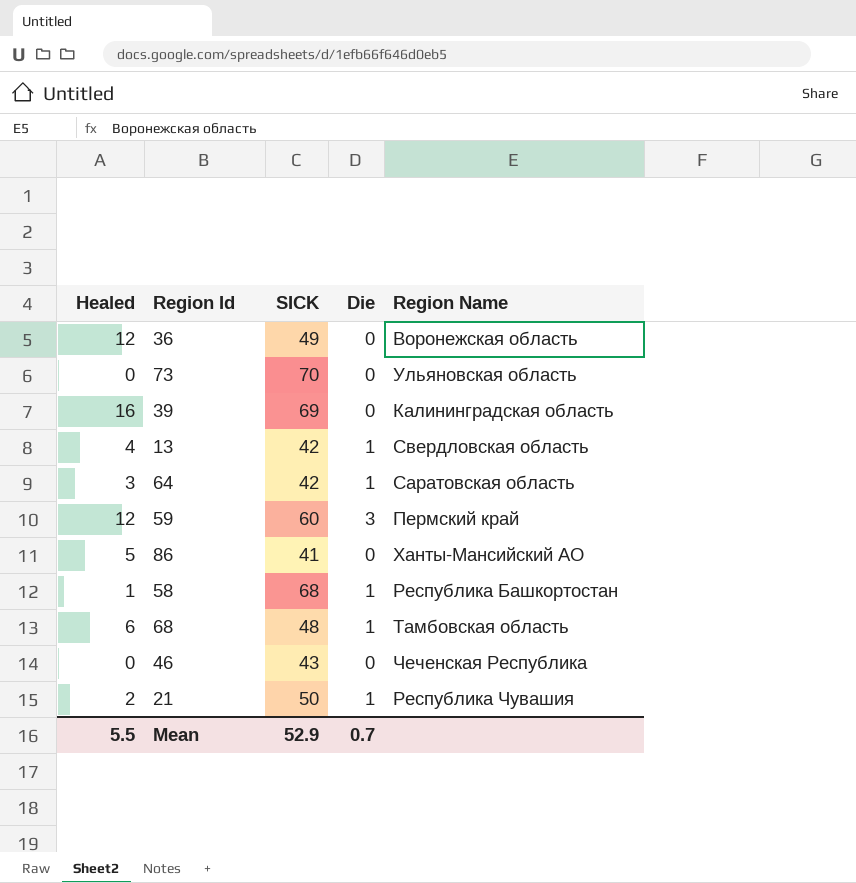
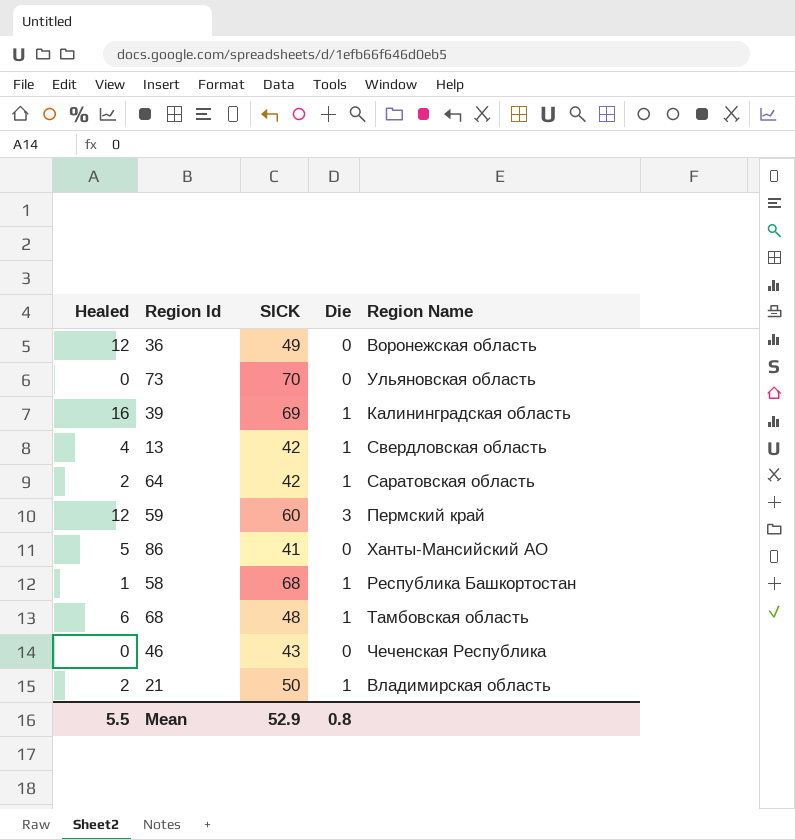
39 | Die: 0 -> 1
64 | Healed: 3 -> 2
21 | Region Name: Республика Чувашия -> Владимирская область
Mean | Die: 0.7 -> 0.8

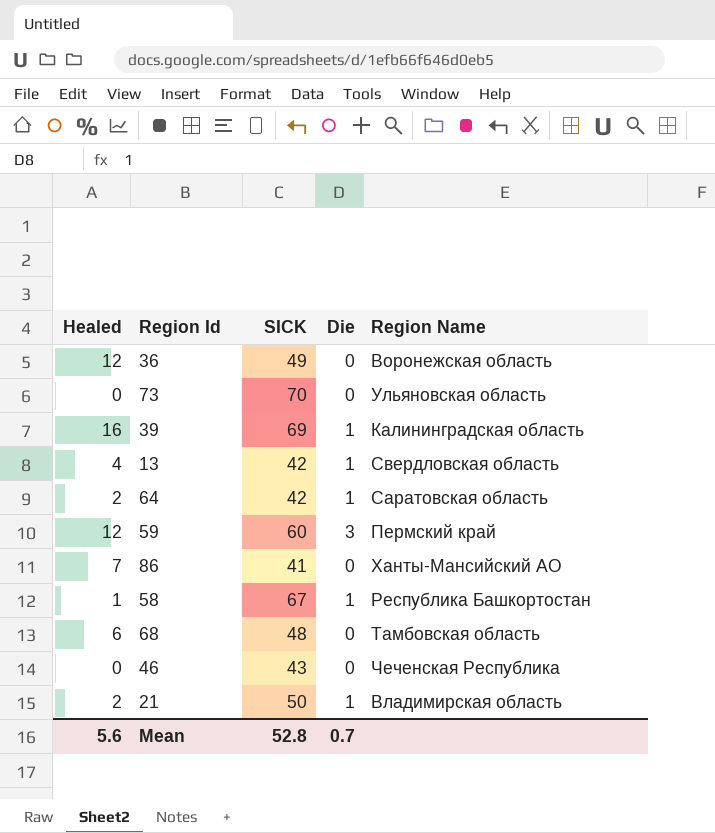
86 | Healed: 5 -> 7
58 | SICK: 68 -> 67
68 | Die: 1 -> 0
Mean | Healed: 5.5 -> 5.6
Mean | SICK: 52.9 -> 52.8
Mean | Die: 0.8 -> 0.7

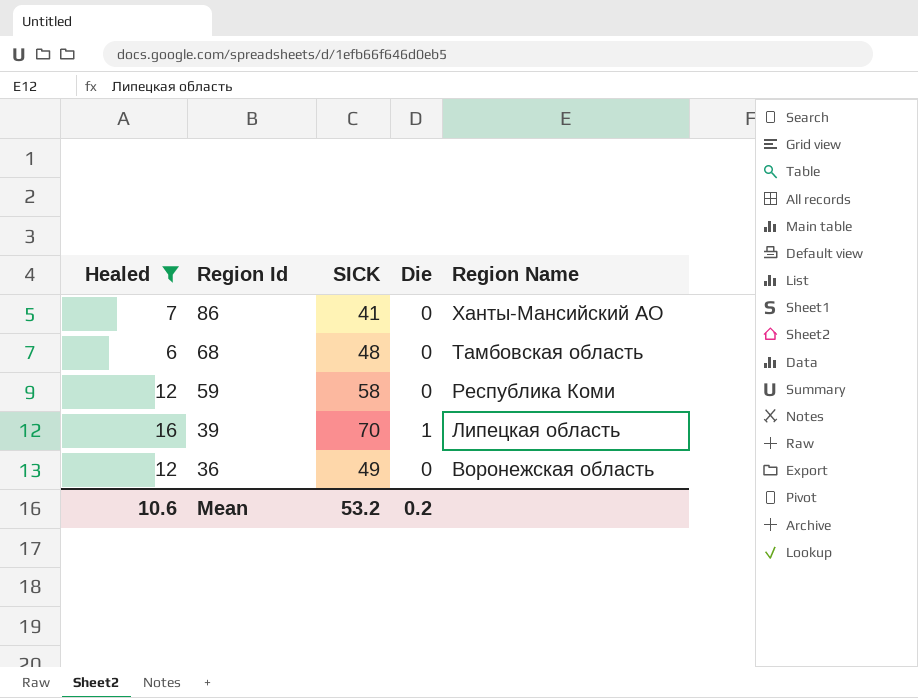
filter: none -> Healed >= 6
row order: none -> Region Id descending
59 | SICK: 60 -> 58
59 | Die: 3 -> 0
59 | Region Name: Пермский край -> Республика Коми
39 | SICK: 69 -> 70
39 | Region Name: Калининградская область -> Липецкая область
Mean | Healed: 5.6 -> 10.6
Mean | SICK: 52.8 -> 53.2
Mean | Die: 0.7 -> 0.2

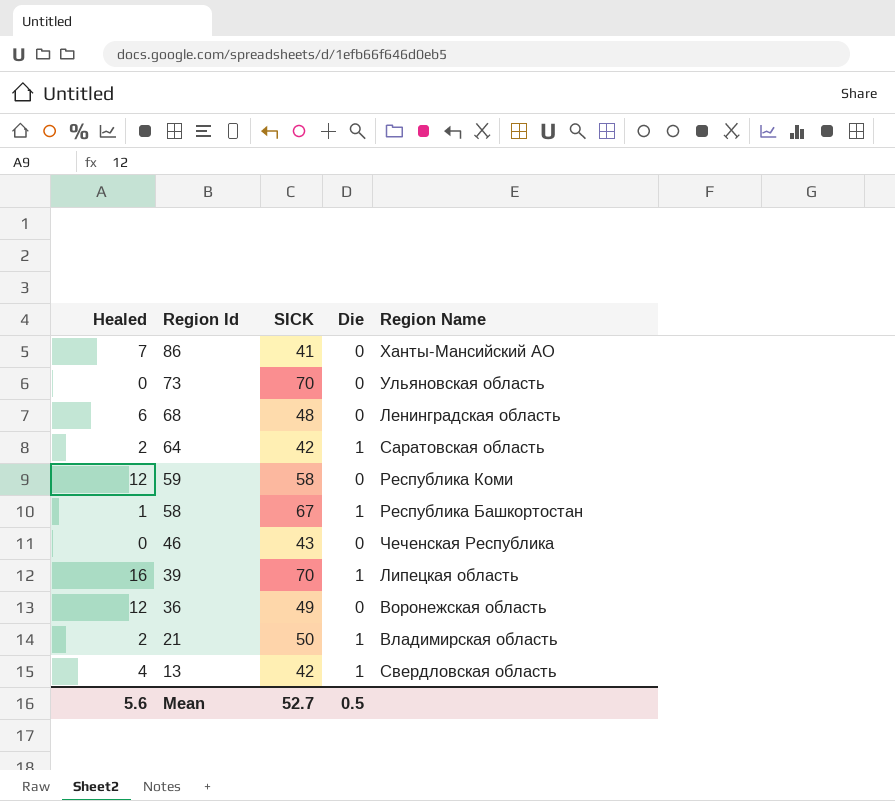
filter: Healed >= 6 -> none
68 | Region Name: Тамбовская область -> Ленинградская область
Mean | Healed: 10.6 -> 5.6
Mean | SICK: 53.2 -> 52.7
Mean | Die: 0.2 -> 0.5

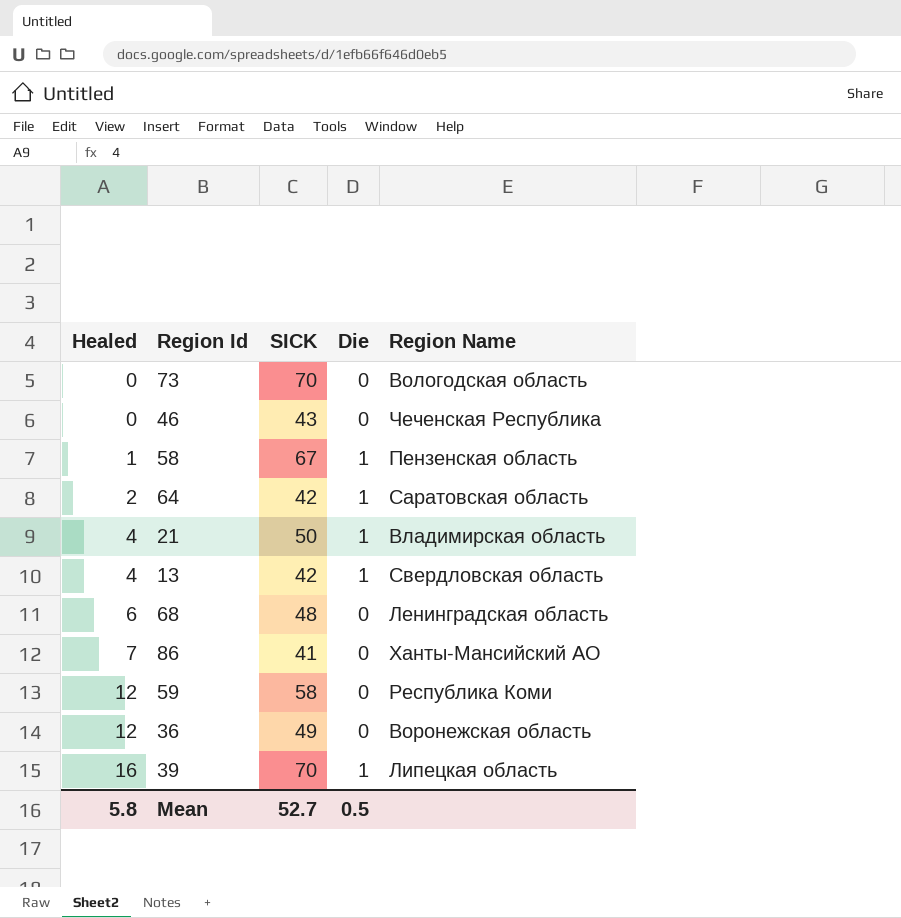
row order: Region Id descending -> Healed ascending
73 | Region Name: Ульяновская область -> Вологодская область
58 | Region Name: Республика Башкортостан -> Пензенская область
21 | Healed: 2 -> 4
Mean | Healed: 5.6 -> 5.8

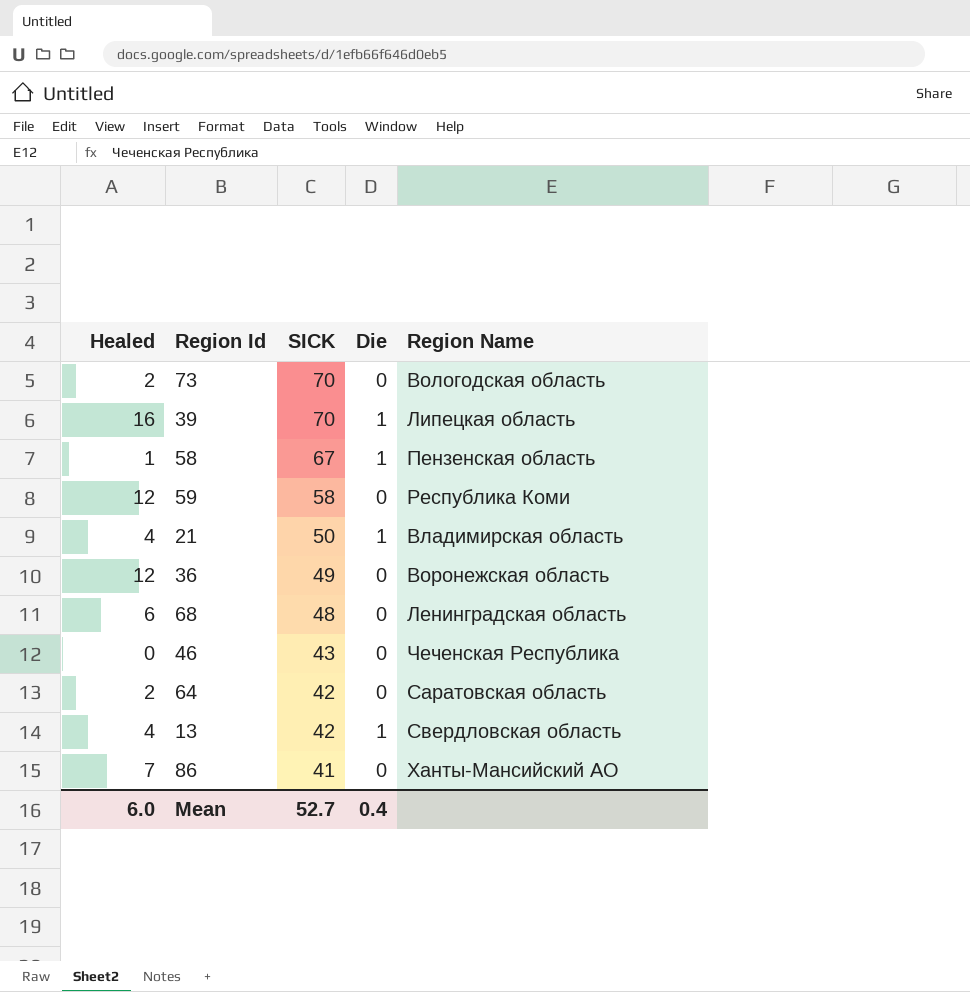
row order: Healed ascending -> SICK descending
73 | Healed: 0 -> 2
64 | Die: 1 -> 0
Mean | Healed: 5.8 -> 6.0
Mean | Die: 0.5 -> 0.4

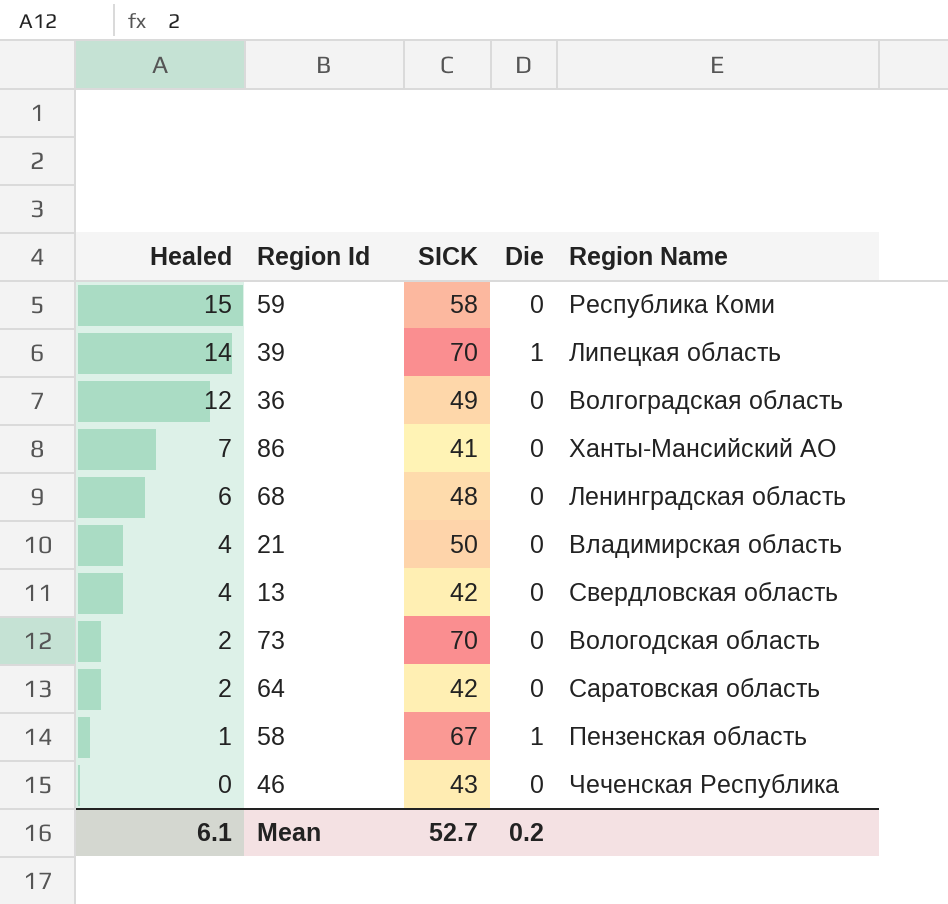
row order: SICK descending -> Healed descending
59 | Healed: 12 -> 15
39 | Healed: 16 -> 14
36 | Region Name: Воронежская область -> Волгоградская область
21 | Die: 1 -> 0
13 | Die: 1 -> 0
Mean | Healed: 6.0 -> 6.1
Mean | Die: 0.4 -> 0.2

